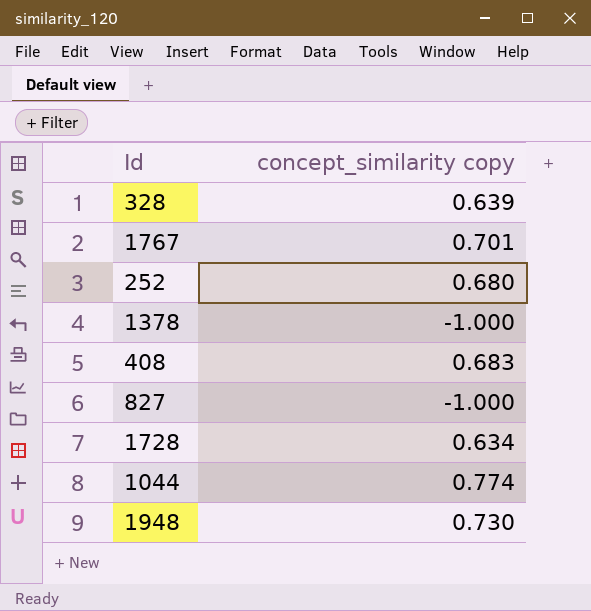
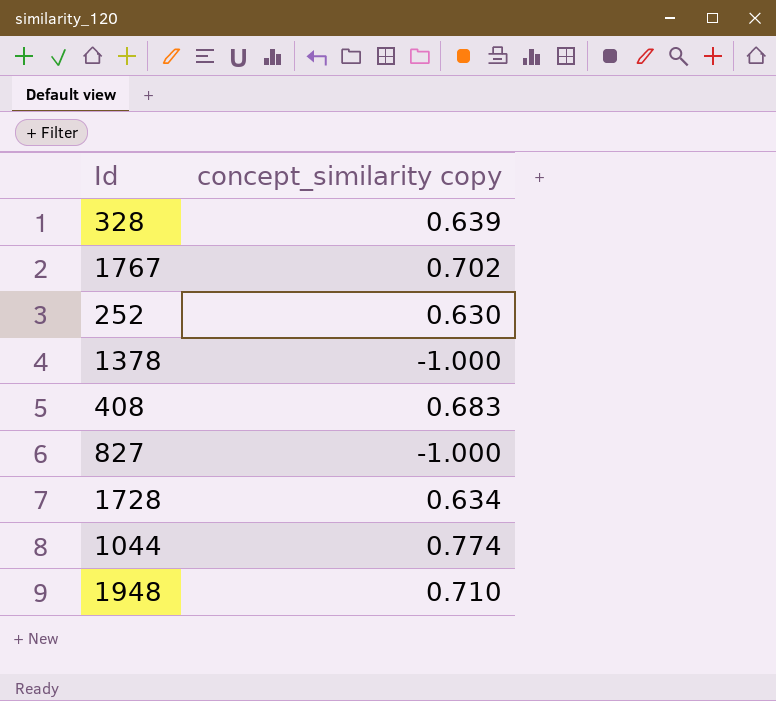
1767 | concept_similarity copy: 0.701 -> 0.702
252 | concept_similarity copy: 0.680 -> 0.630
1948 | concept_similarity copy: 0.730 -> 0.710

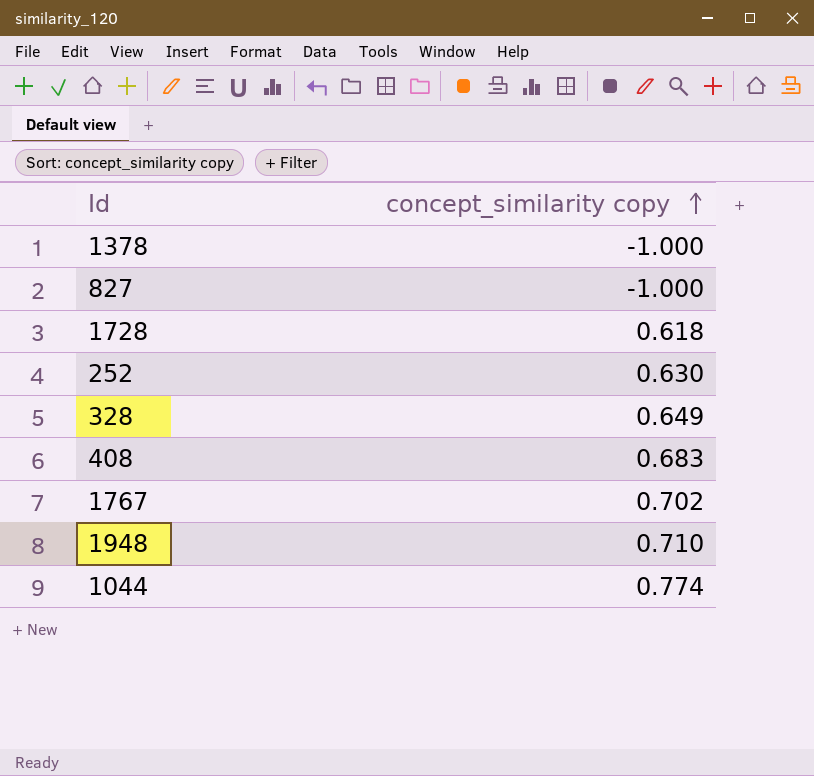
row order: none -> concept_similarity copy ascending
1728 | concept_similarity copy: 0.634 -> 0.618
328 | concept_similarity copy: 0.639 -> 0.649

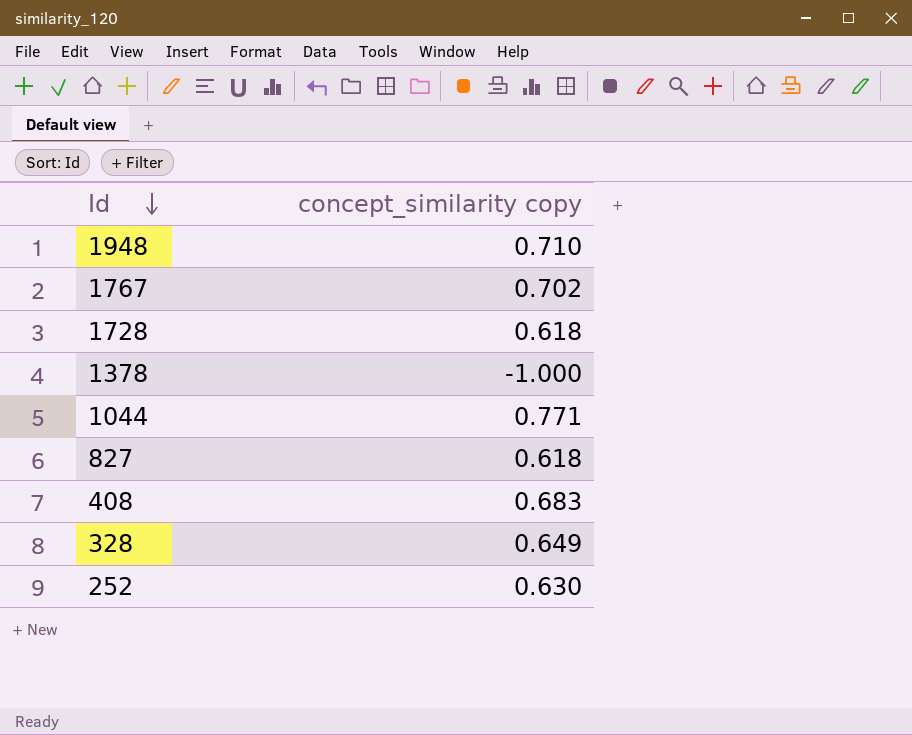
row order: concept_similarity copy ascending -> Id descending
1044 | concept_similarity copy: 0.774 -> 0.771
827 | concept_similarity copy: -1.000 -> 0.618

